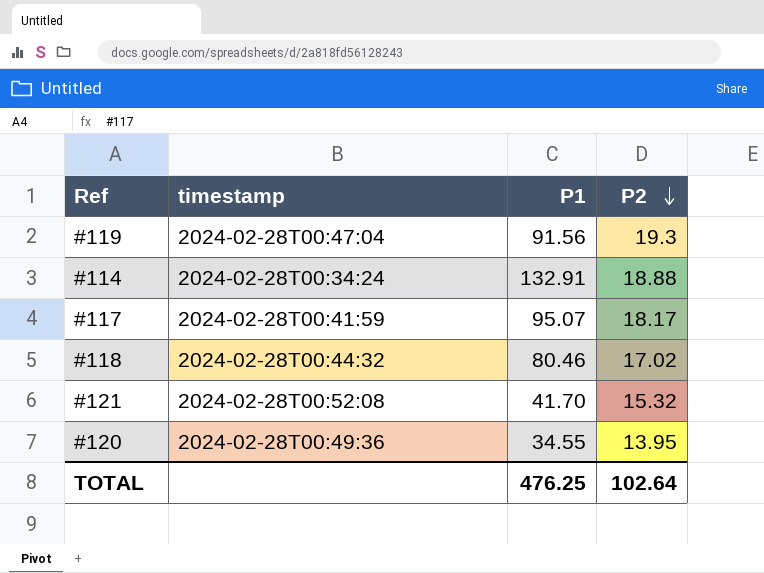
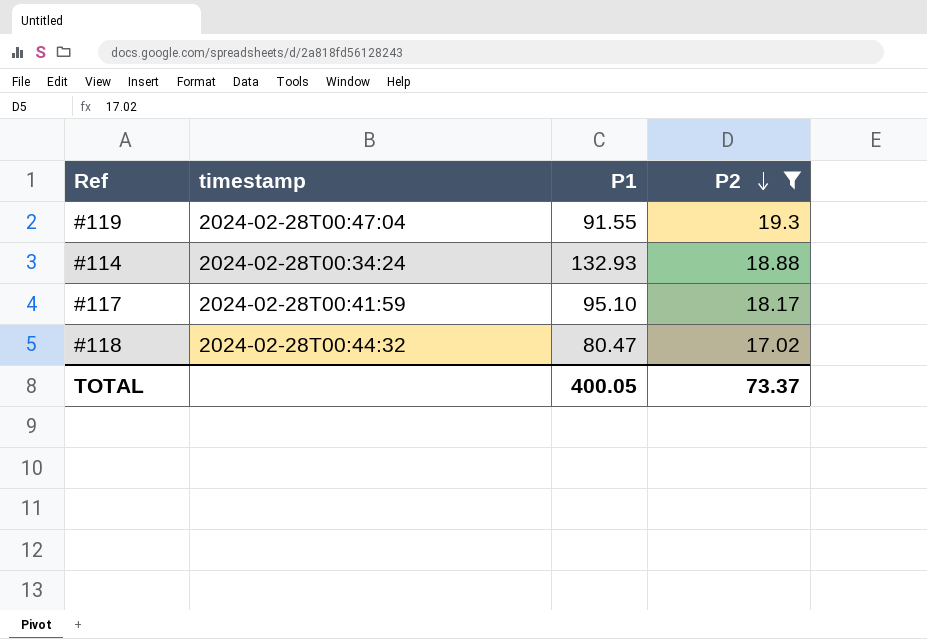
filter: none -> P2 >= 17.02
#119 | P1: 91.56 -> 91.55
#114 | P1: 132.91 -> 132.93
#117 | P1: 95.07 -> 95.10
#118 | P1: 80.46 -> 80.47
TOTAL | P1: 476.25 -> 400.05
TOTAL | P2: 102.64 -> 73.37

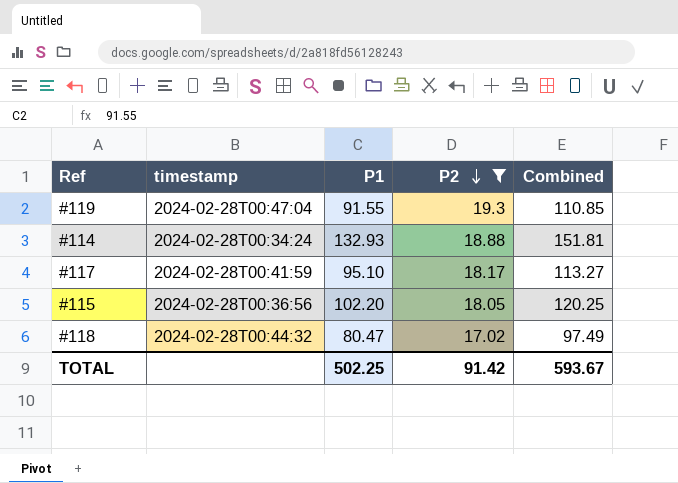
column Combined | formula: none -> [P1] + [P2]
row #115: none -> 2024-02-28T00:36:56 | 102.20 | 18.05 | 120.25
TOTAL | P1: 400.05 -> 502.25
TOTAL | P2: 73.37 -> 91.42

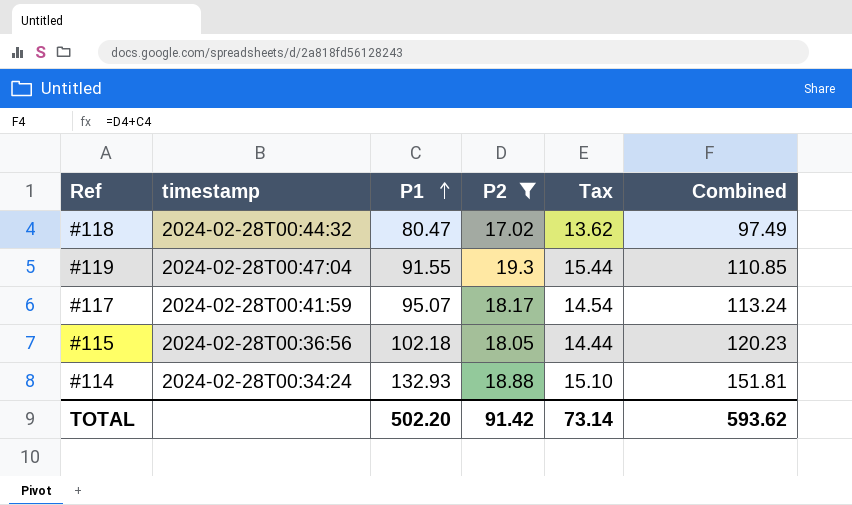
row order: P2 descending -> P1 ascending
column Tax | formula: none -> [P2] * 0.8
#117 | P1: 95.10 -> 95.07
#117 | Combined: 113.27 -> 113.24
#115 | P1: 102.20 -> 102.18
#115 | Combined: 120.25 -> 120.23
TOTAL | P1: 502.25 -> 502.20
TOTAL | Combined: 593.67 -> 593.62

